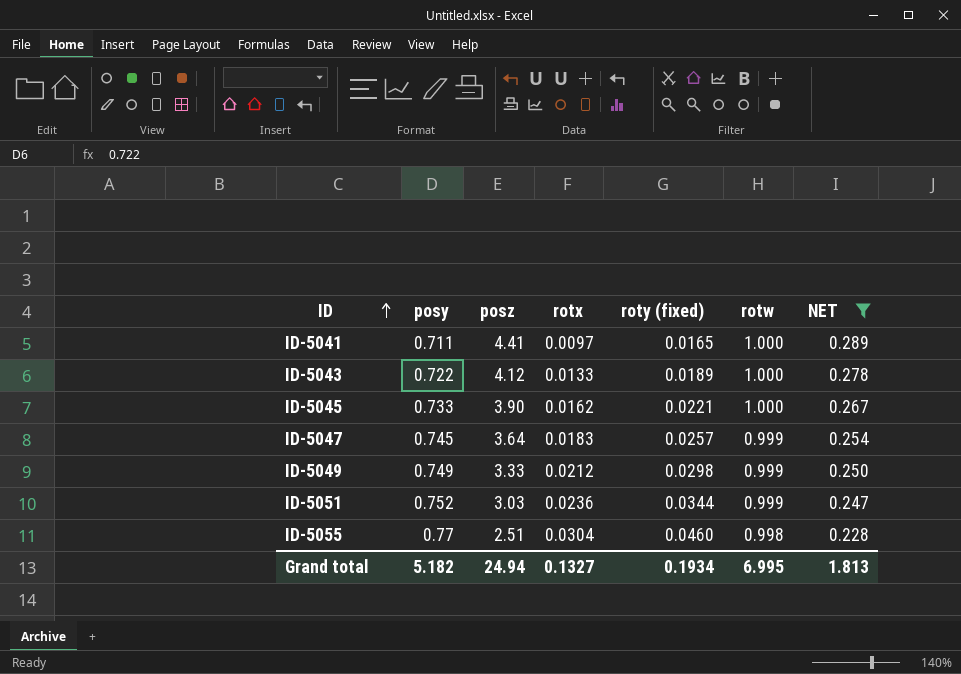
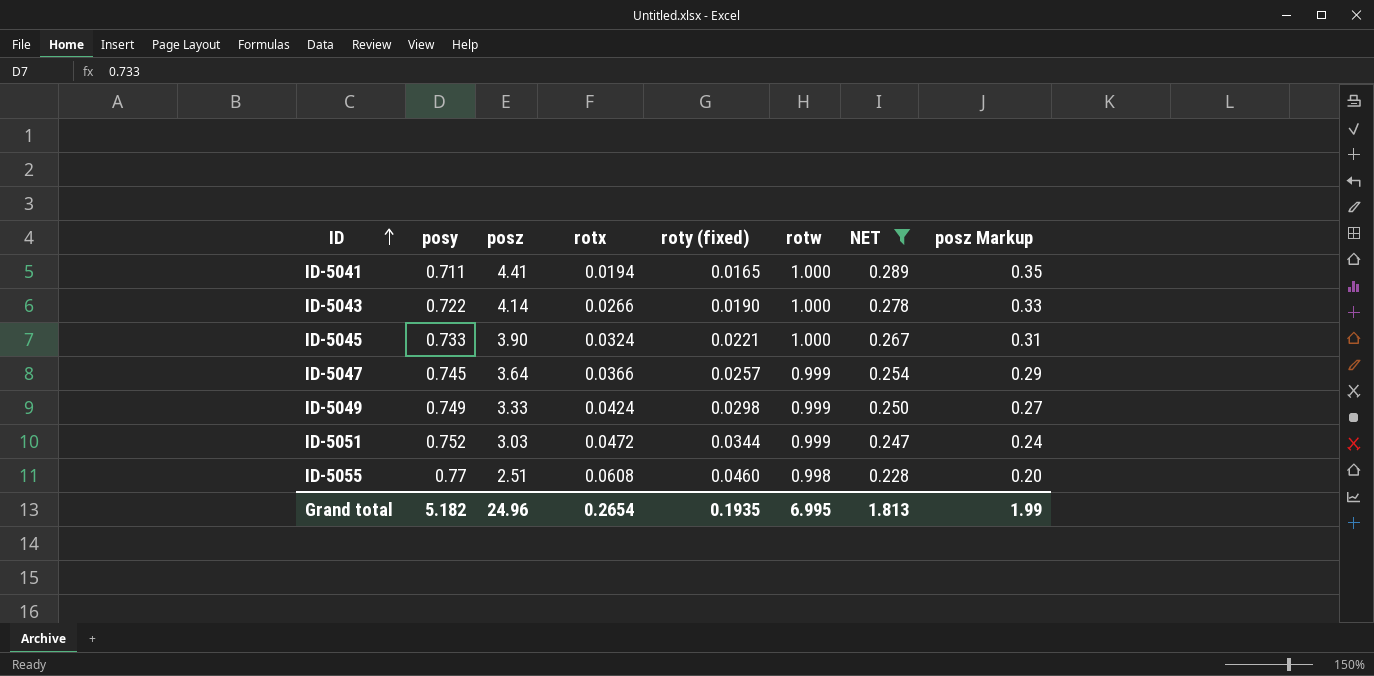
column posz Markup | formula: none -> [posz] * 0.08
ID-5041 | rotx: 0.0097 -> 0.0194
ID-5043 | posz: 4.12 -> 4.14
ID-5043 | rotx: 0.0133 -> 0.0266
ID-5043 | roty (fixed): 0.0189 -> 0.0190
ID-5045 | rotx: 0.0162 -> 0.0324
ID-5047 | rotx: 0.0183 -> 0.0366
ID-5049 | rotx: 0.0212 -> 0.0424
ID-5051 | rotx: 0.0236 -> 0.0472
ID-5055 | rotx: 0.0304 -> 0.0608
Grand total | posz: 24.94 -> 24.96
Grand total | rotx: 0.1327 -> 0.2654
Grand total | roty (fixed): 0.1934 -> 0.1935

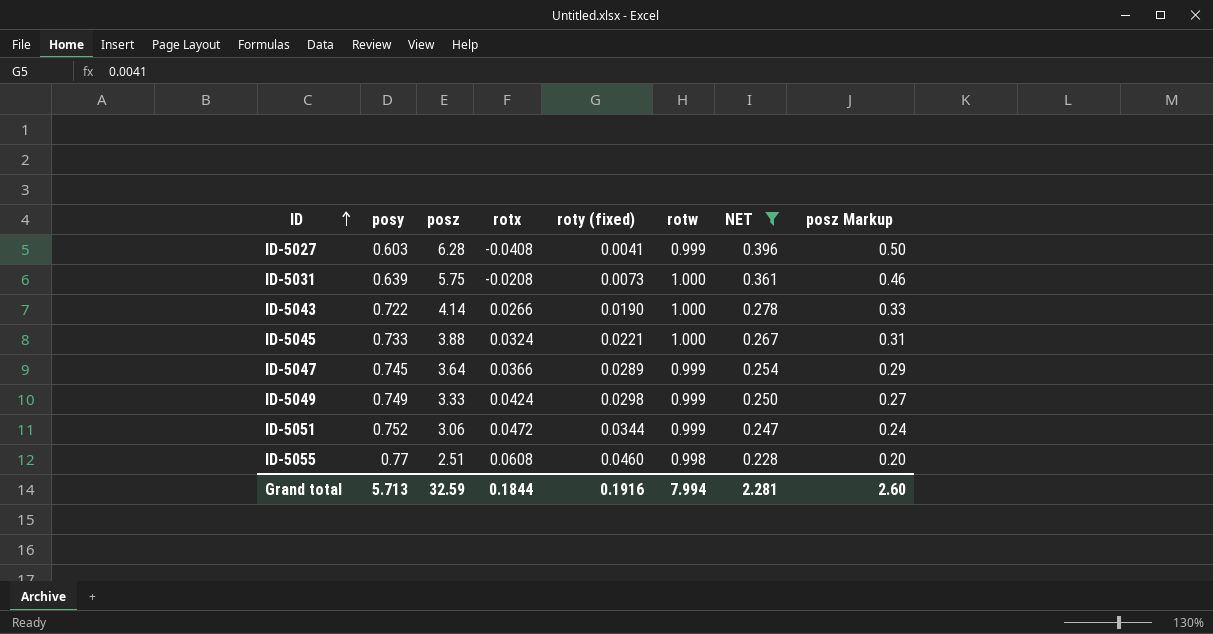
row ID-5041: 0.711 | 4.41 | 0.0194 | 0.0165 | 1.000 | 0.289 | 0.35 -> none
row ID-5027: none -> 0.603 | 6.28 | -0.0408 | 0.0041 | 0.999 | 0.396 | 0.50
row ID-5031: none -> 0.639 | 5.75 | -0.0208 | 0.0073 | 1.000 | 0.361 | 0.46
ID-5045 | posz: 3.90 -> 3.88
ID-5047 | roty (fixed): 0.0257 -> 0.0289
ID-5051 | posz: 3.03 -> 3.06
Grand total | posy: 5.182 -> 5.713
Grand total | posz: 24.96 -> 32.59
Grand total | rotx: 0.2654 -> 0.1844
Grand total | roty (fixed): 0.1935 -> 0.1916
Grand total | rotw: 6.995 -> 7.994
Grand total | NET: 1.813 -> 2.281
Grand total | posz Markup: 1.99 -> 2.60

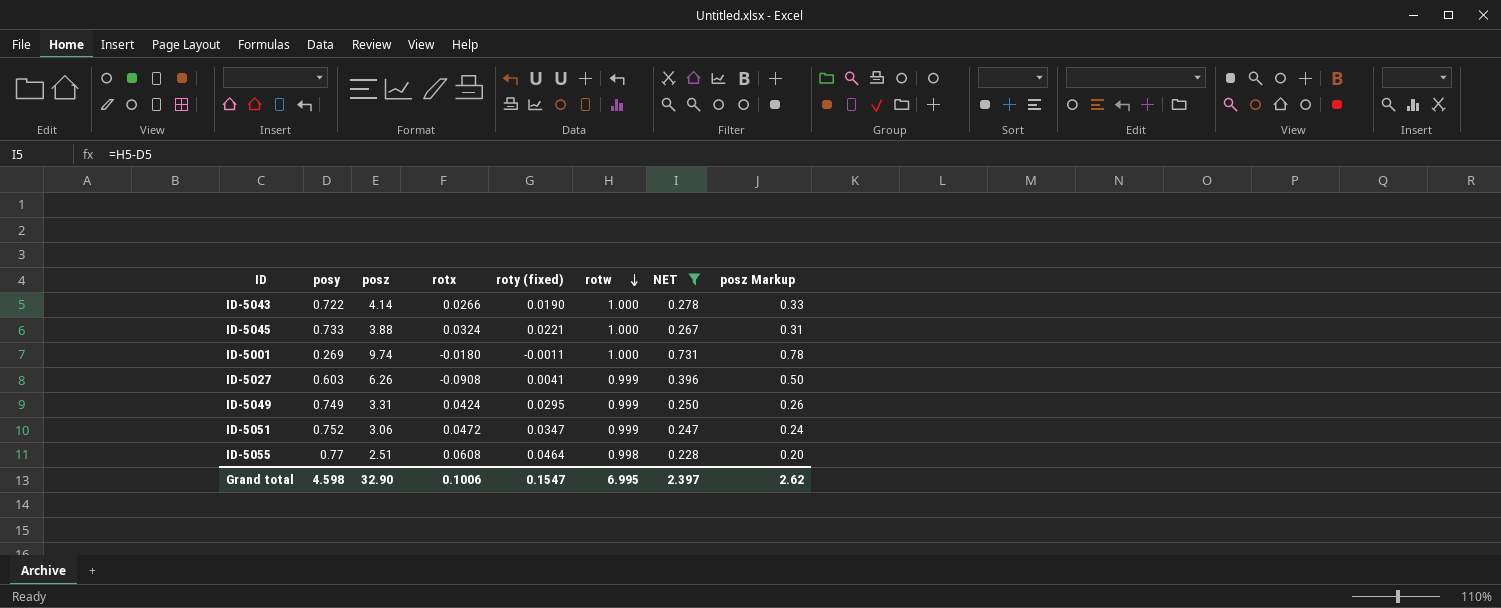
row order: ID ascending -> rotw descending
row ID-5031: 0.639 | 5.75 | -0.0208 | 0.0073 | 1.000 | 0.361 | 0.46 -> none
row ID-5047: 0.745 | 3.64 | 0.0366 | 0.0289 | 0.999 | 0.254 | 0.29 -> none
row ID-5001: none -> 0.269 | 9.74 | -0.0180 | -0.0011 | 1.000 | 0.731 | 0.78
ID-5027 | posz: 6.28 -> 6.26
ID-5027 | rotx: -0.0408 -> -0.0908
ID-5049 | posz: 3.33 -> 3.31
ID-5049 | roty (fixed): 0.0298 -> 0.0295
ID-5049 | posz Markup: 0.27 -> 0.26
ID-5051 | roty (fixed): 0.0344 -> 0.0347
ID-5055 | roty (fixed): 0.0460 -> 0.0464
Grand total | posy: 5.713 -> 4.598
Grand total | posz: 32.59 -> 32.90
Grand total | rotx: 0.1844 -> 0.1006
Grand total | roty (fixed): 0.1916 -> 0.1547
Grand total | rotw: 7.994 -> 6.995
Grand total | NET: 2.281 -> 2.397
Grand total | posz Markup: 2.60 -> 2.62

